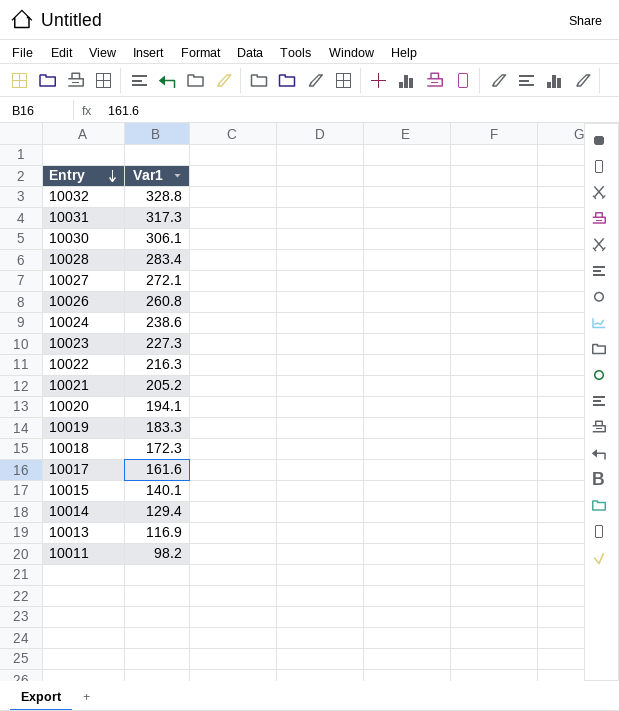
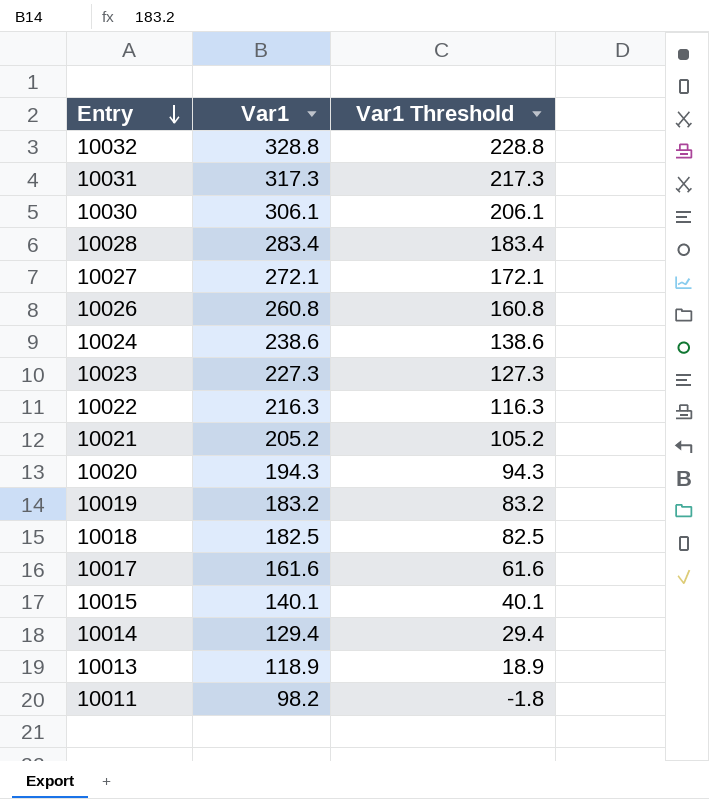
column Var1 Threshold | formula: none -> [Var1] - 100
10020 | Var1: 194.1 -> 194.3
10019 | Var1: 183.3 -> 183.2
10018 | Var1: 172.3 -> 182.5
10013 | Var1: 116.9 -> 118.9

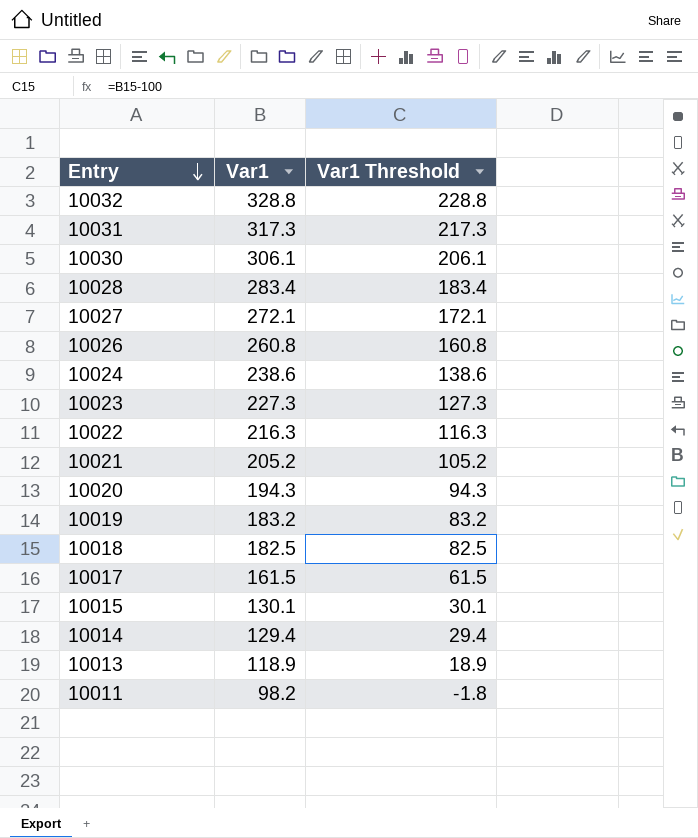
10017 | Var1: 161.6 -> 161.5
10017 | Var1 Threshold: 61.6 -> 61.5
10015 | Var1: 140.1 -> 130.1
10015 | Var1 Threshold: 40.1 -> 30.1

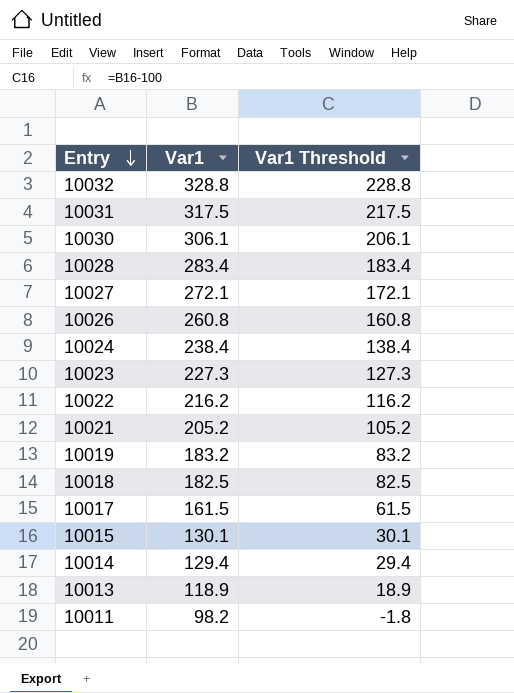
row 10020: 194.3 | 94.3 -> none
10031 | Var1: 317.3 -> 317.5
10031 | Var1 Threshold: 217.3 -> 217.5
10024 | Var1: 238.6 -> 238.4
10024 | Var1 Threshold: 138.6 -> 138.4
10022 | Var1: 216.3 -> 216.2
10022 | Var1 Threshold: 116.3 -> 116.2

